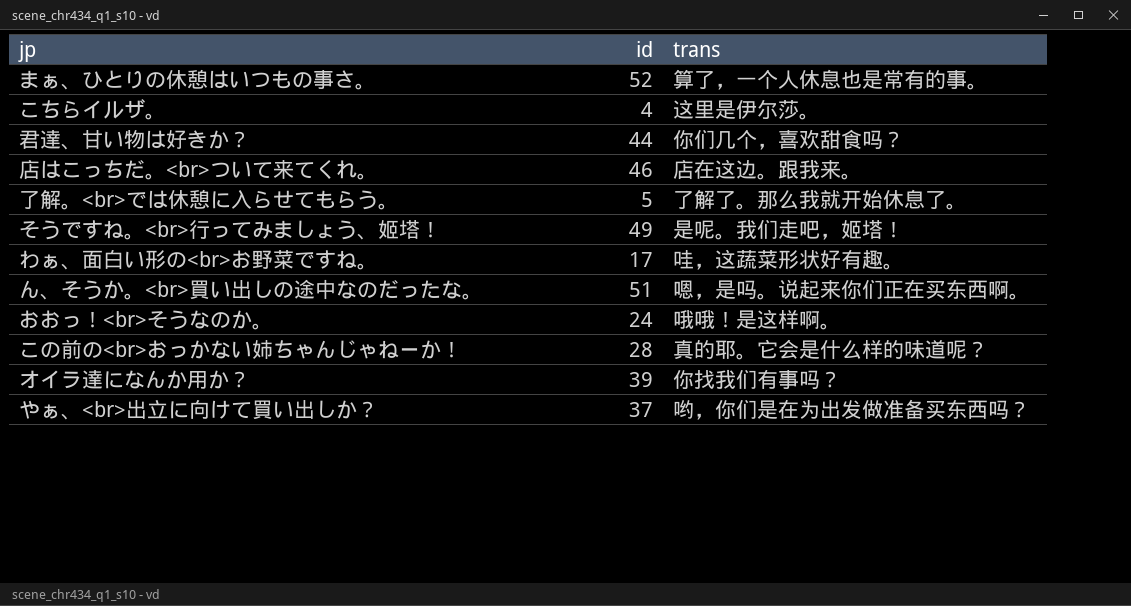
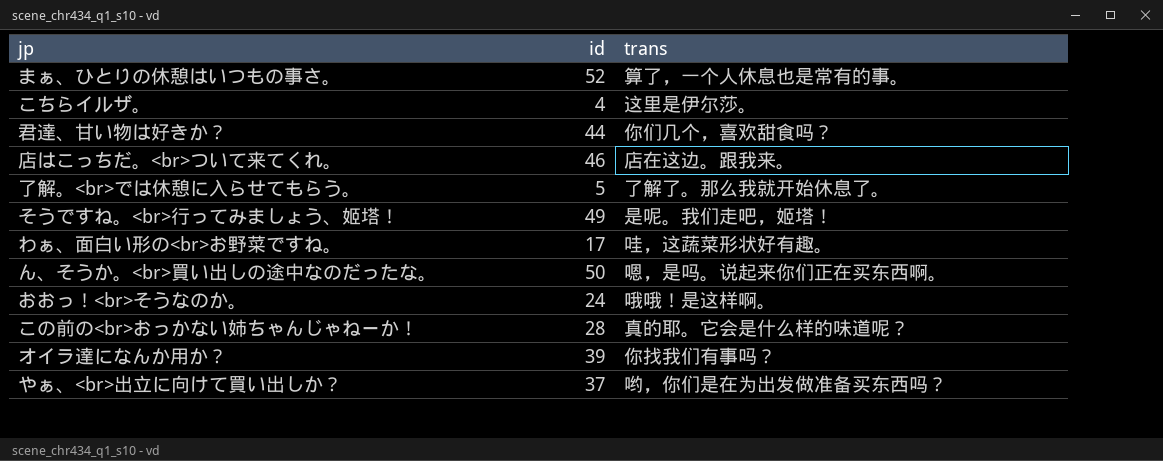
ん、そうか。<br>買い出しの途中なのだったな。 | id: 51 -> 50

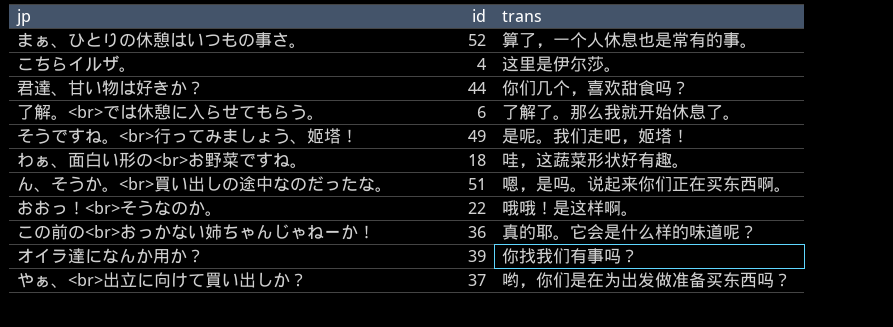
row 店はこっちだ。<br>ついて来てくれ。: 46 | 店在这边。跟我来。 -> none
了解。<br>では休憩に入らせてもらう。 | id: 5 -> 6
わぁ、面白い形の<br>お野菜ですね。 | id: 17 -> 18
ん、そうか。<br>買い出しの途中なのだったな。 | id: 50 -> 51
おおっ！<br>そうなのか。 | id: 24 -> 22
この前の<br>おっかない姉ちゃんじゃねーか！ | id: 28 -> 36

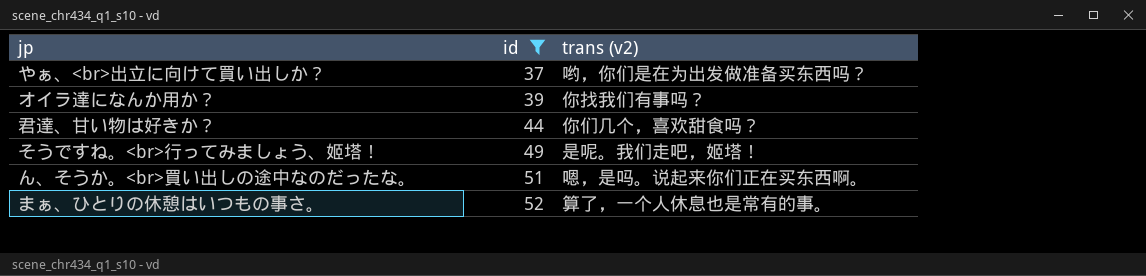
filter: none -> id >= 37
row order: none -> id ascending
column name: trans -> trans (v2)

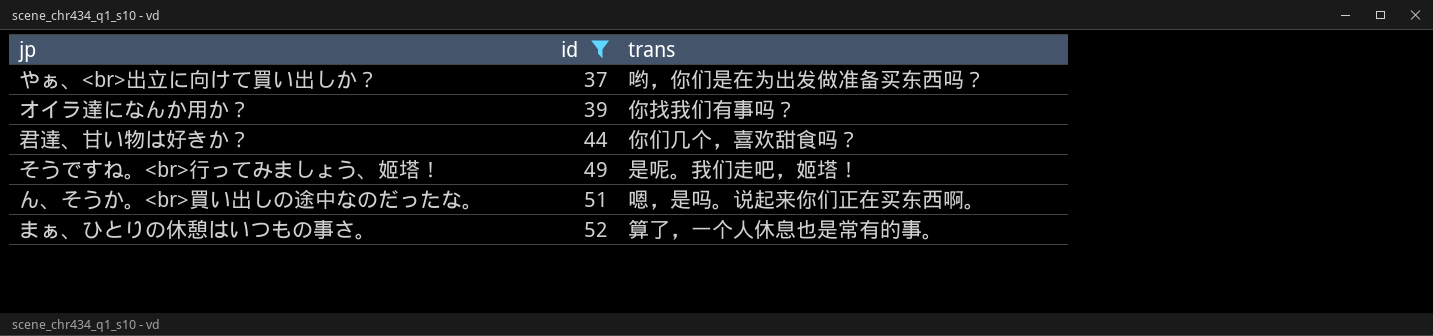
column name: trans (v2) -> trans

